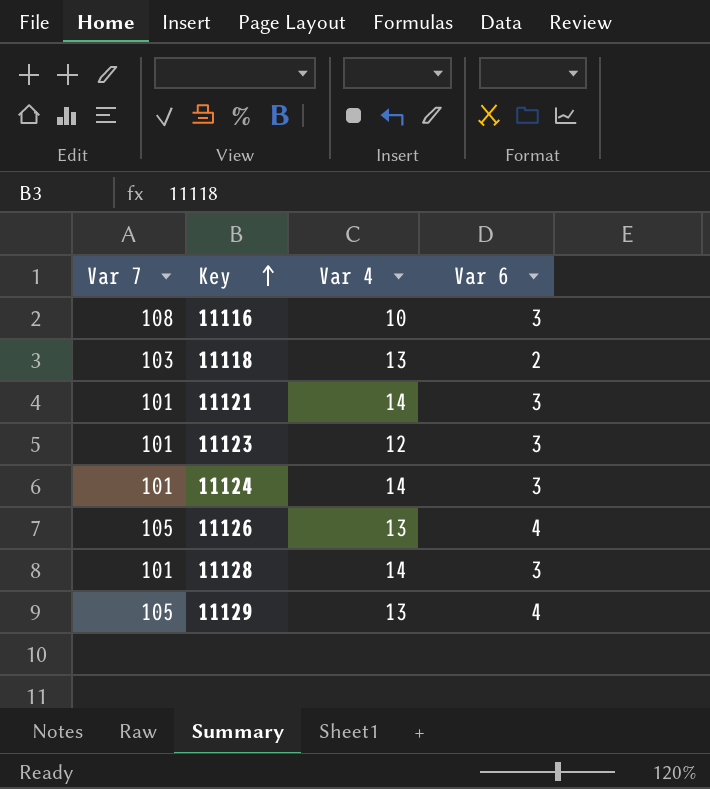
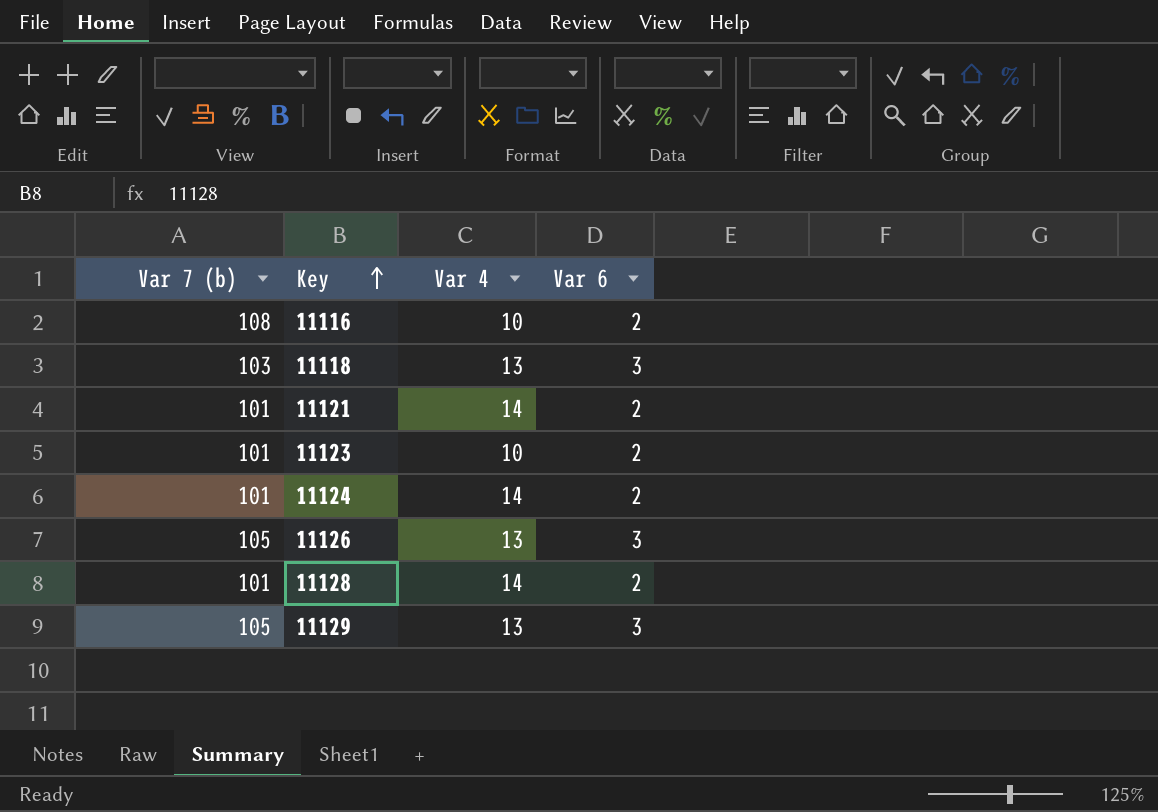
column name: Var 7 -> Var 7 (b)
11116 | Var 6: 3 -> 2
11118 | Var 6: 2 -> 3
11121 | Var 6: 3 -> 2
11123 | Var 4: 12 -> 10
11123 | Var 6: 3 -> 2
11124 | Var 6: 3 -> 2
11126 | Var 6: 4 -> 3
11128 | Var 6: 3 -> 2
11129 | Var 6: 4 -> 3

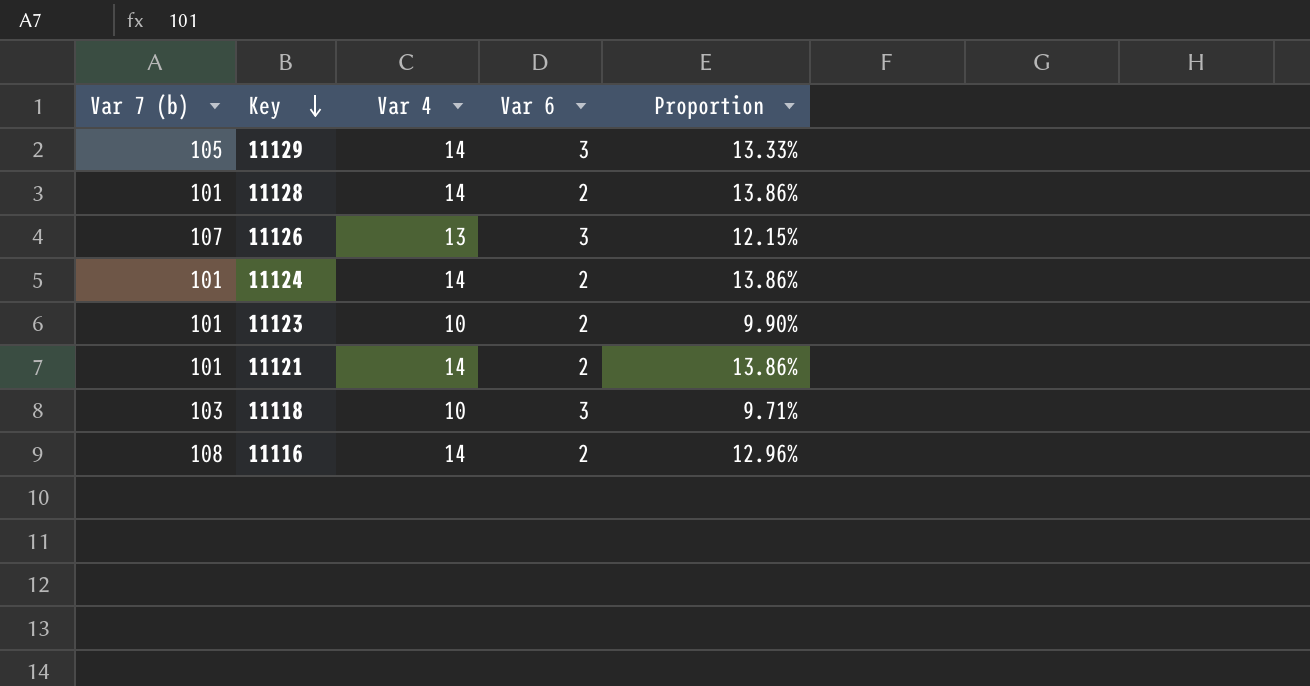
row order: Key ascending -> Key descending
column Proportion | formula: none -> [Var 4] / [Var 7 (b)]
11129 | Var 4: 13 -> 14
11126 | Var 7 (b): 105 -> 107
11118 | Var 4: 13 -> 10
11116 | Var 4: 10 -> 14

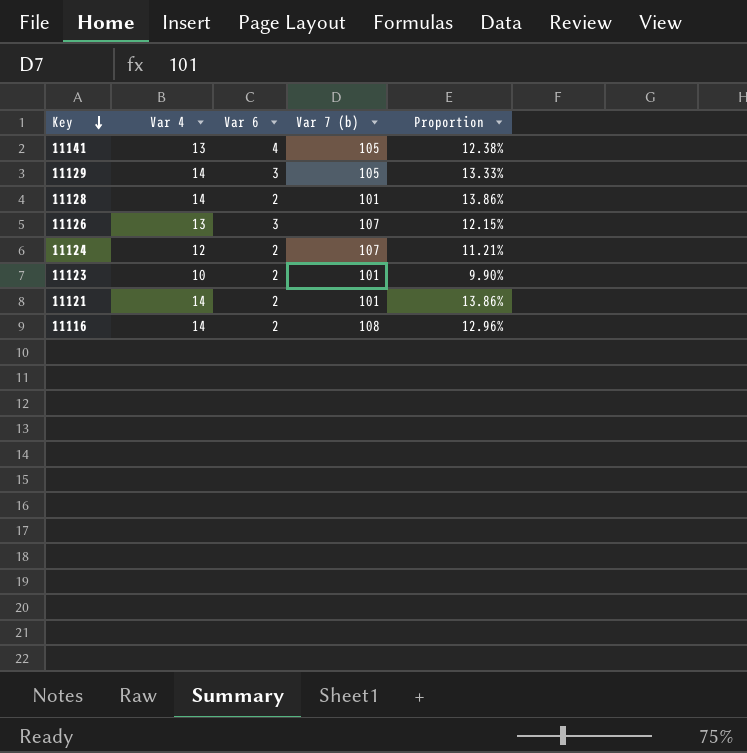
column Var 7 (b) | position: 1 -> 4
row 11118: 103 | 10 | 3 | 9.71% -> none
row 11141: none -> 13 | 4 | 105 | 12.38%
11124 | Var 4: 14 -> 12
11124 | Var 7 (b): 101 -> 107
11124 | Proportion: 13.86% -> 11.21%

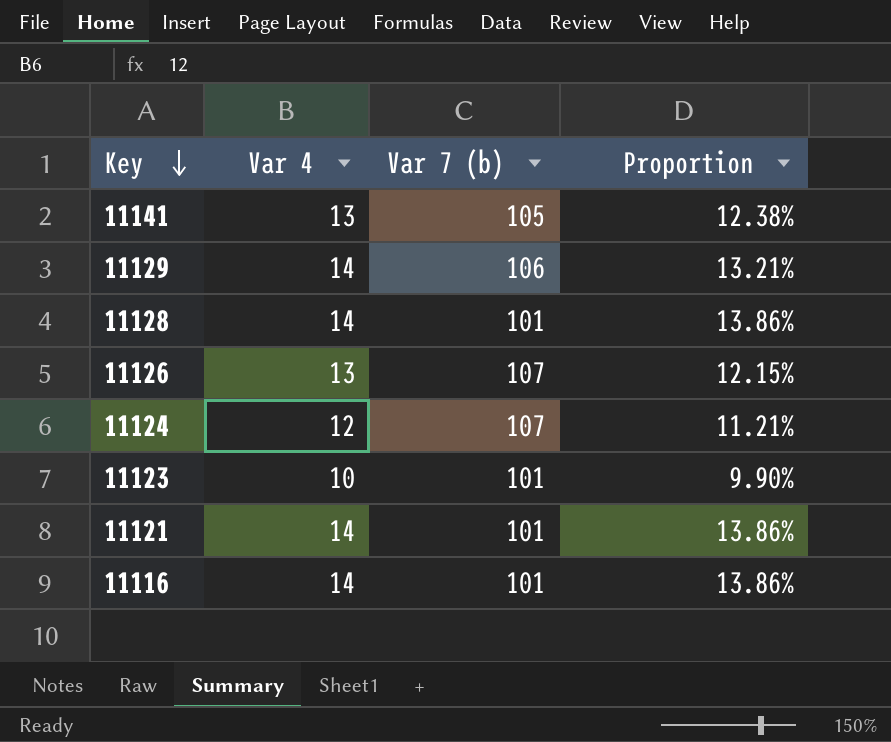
column Var 6 | position: 3 -> none
11129 | Var 7 (b): 105 -> 106
11129 | Proportion: 13.33% -> 13.21%
11116 | Var 7 (b): 108 -> 101
11116 | Proportion: 12.96% -> 13.86%

